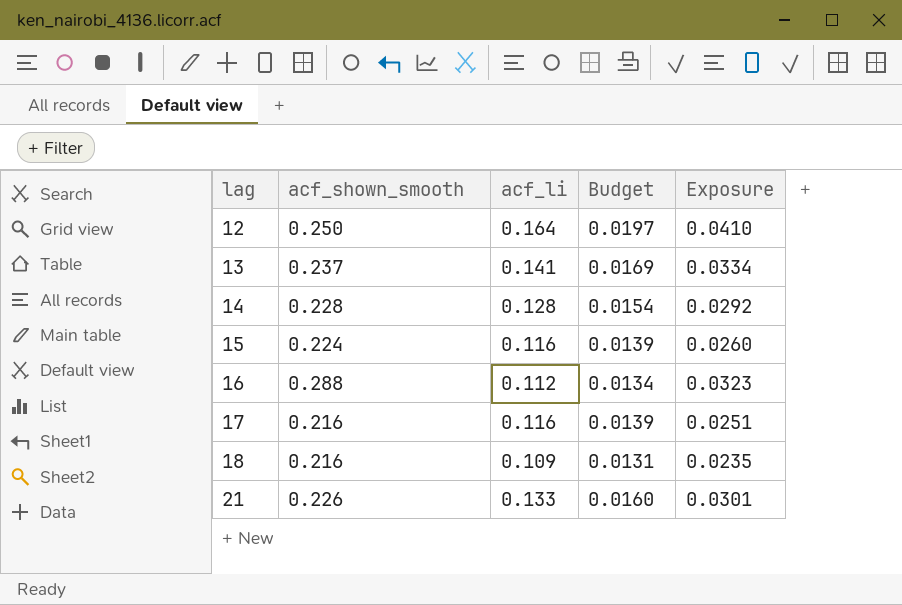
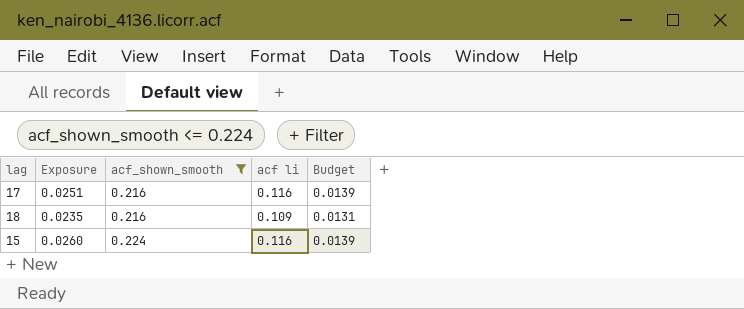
filter: none -> acf_shown_smooth <= 0.224
row order: lag ascending -> acf_shown_smooth ascending
column Exposure | position: 5 -> 2
column name: acf_li -> acf li

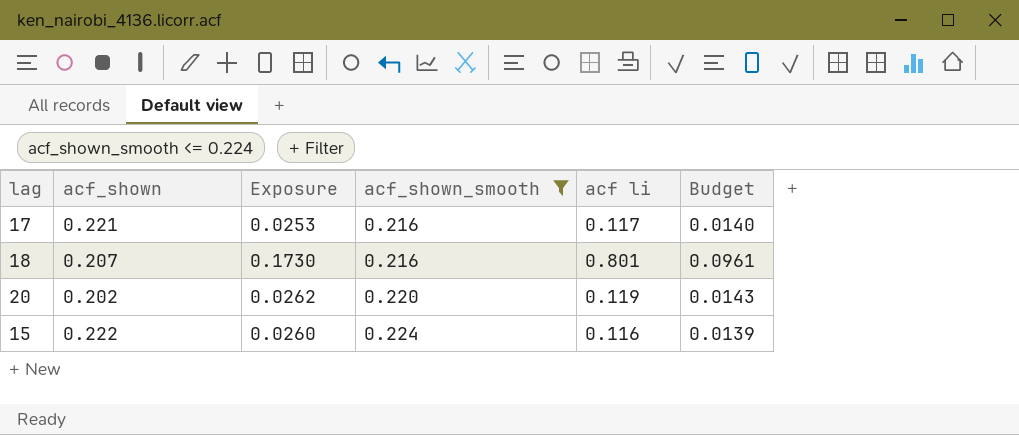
column acf_shown | position: none -> 2
17 | Exposure: 0.0251 -> 0.0253
17 | acf li: 0.116 -> 0.117
17 | Budget: 0.0139 -> 0.0140
18 | Exposure: 0.0235 -> 0.1730
18 | acf li: 0.109 -> 0.801
18 | Budget: 0.0131 -> 0.0961
row 20: none -> 0.202 | 0.0262 | 0.220 | 0.119 | 0.0143

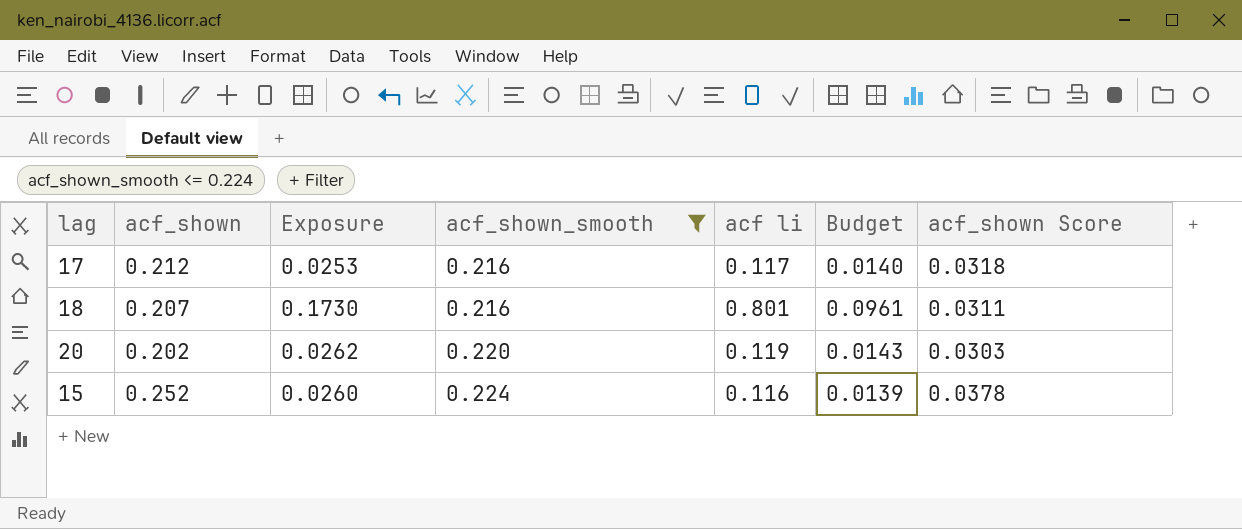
column acf_shown Score | formula: none -> [acf_shown] * 0.15
17 | acf_shown: 0.221 -> 0.212
15 | acf_shown: 0.222 -> 0.252

